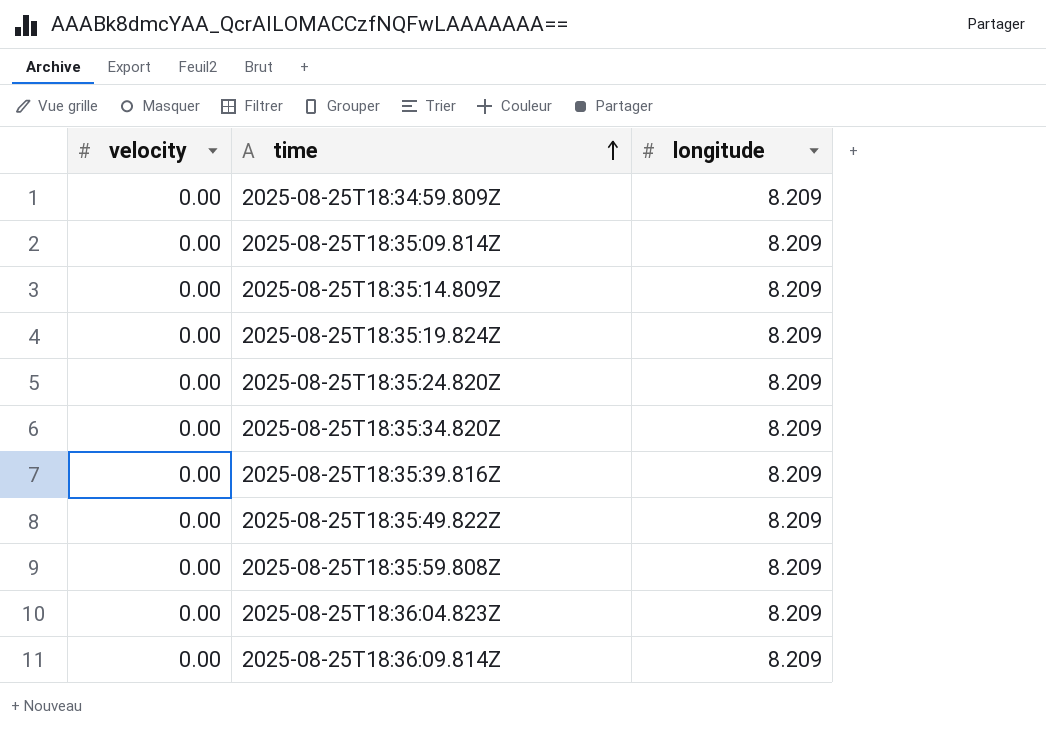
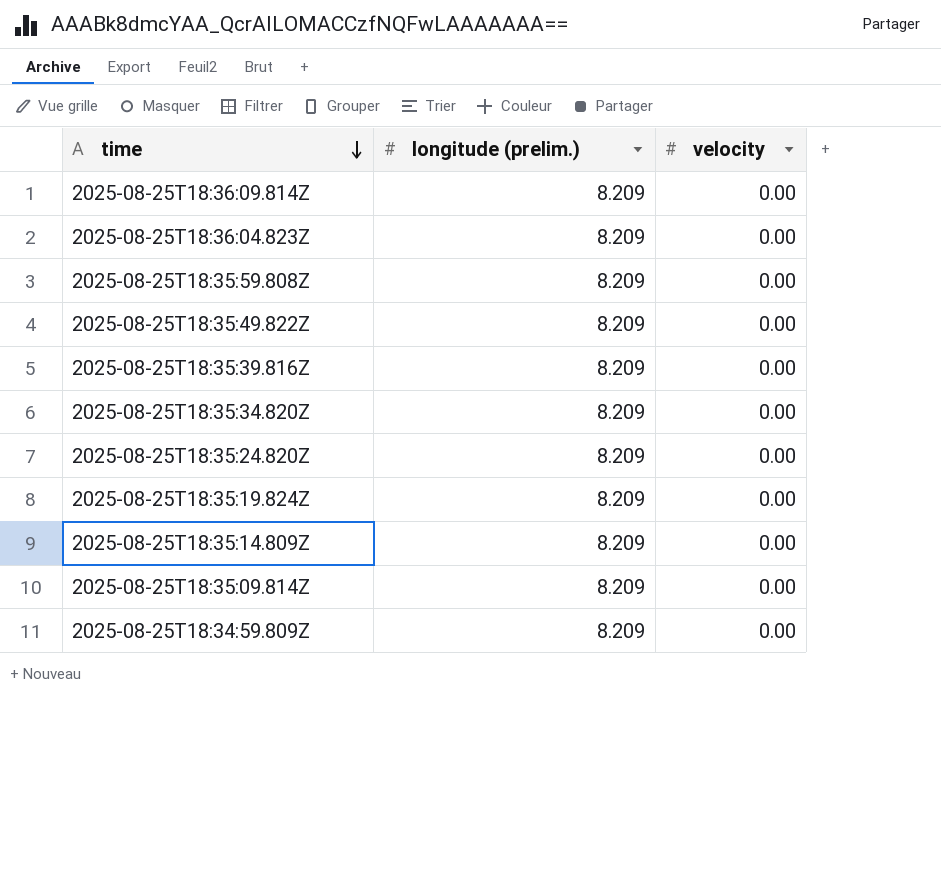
row order: time ascending -> time descending
column name: longitude -> longitude (prelim.)
column velocity | position: 1 -> 3

